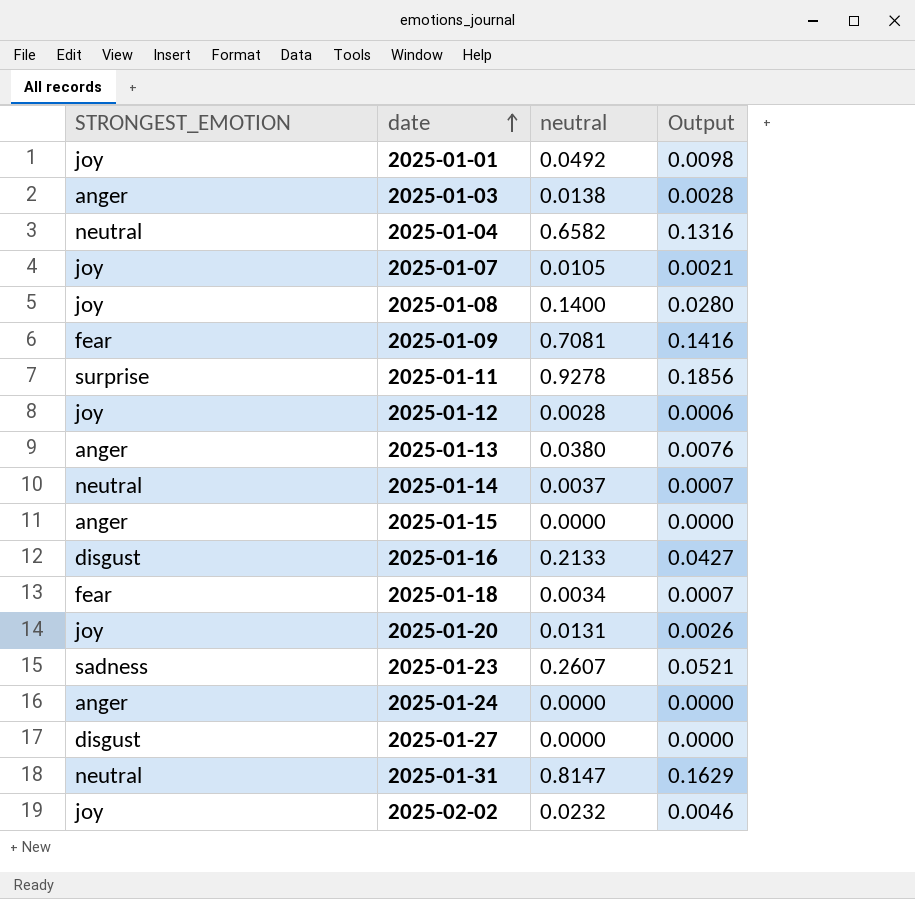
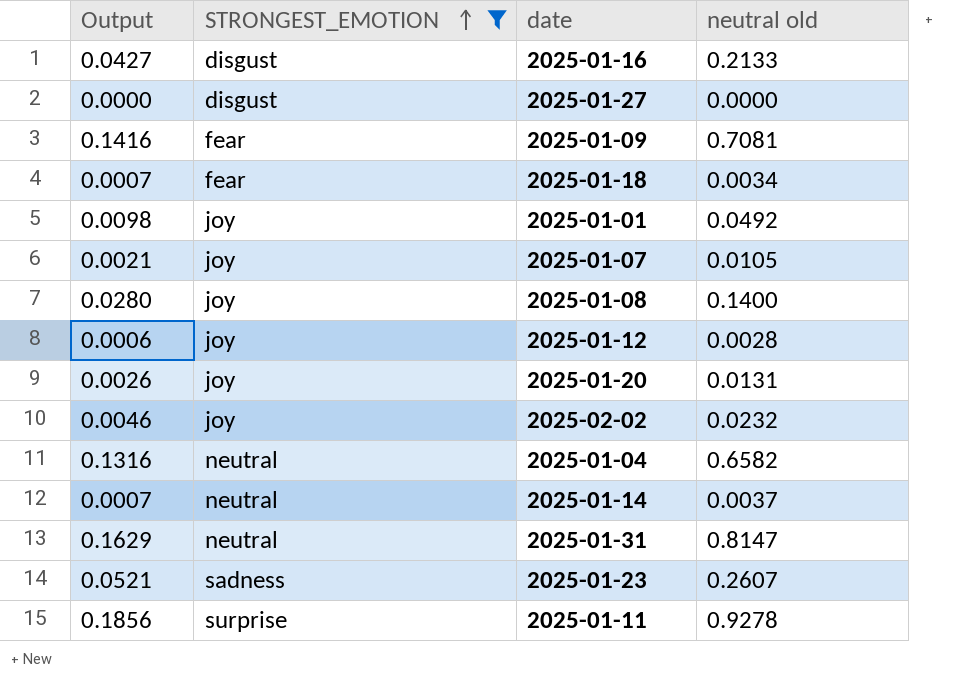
filter: none -> STRONGEST_EMOTION != anger
row order: date ascending -> STRONGEST_EMOTION ascending
column Output | position: 4 -> 1
column name: neutral -> neutral old

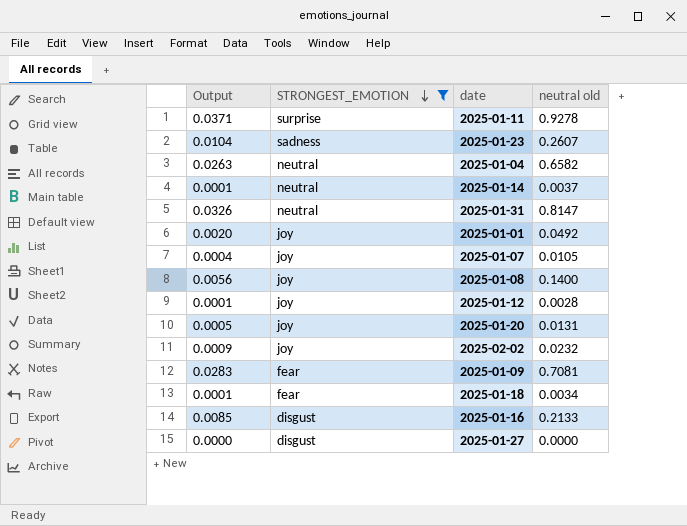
row order: STRONGEST_EMOTION ascending -> STRONGEST_EMOTION descending
column Output | formula: [neutral old] * 0.2 -> [neutral old] * 0.04

